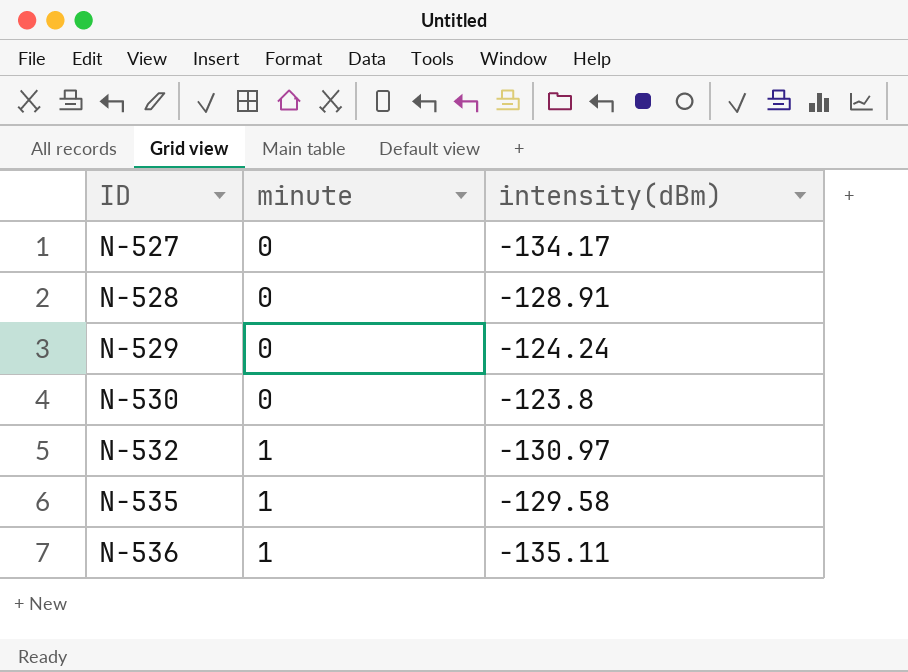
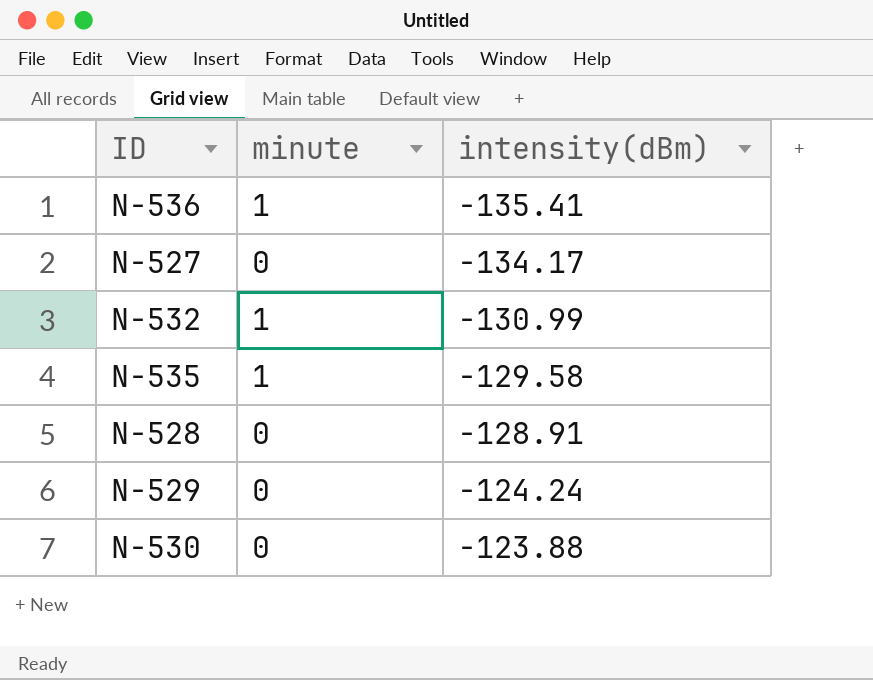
row order: ID ascending -> intensity(dBm) ascending
N-536 | intensity(dBm): -135.11 -> -135.41
N-532 | intensity(dBm): -130.97 -> -130.99
N-530 | intensity(dBm): -123.8 -> -123.88

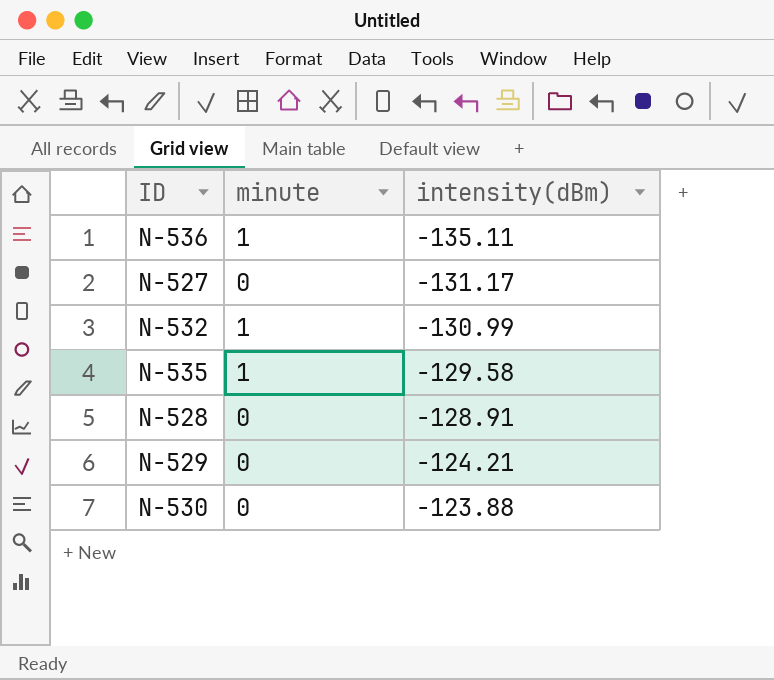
N-536 | intensity(dBm): -135.41 -> -135.11
N-527 | intensity(dBm): -134.17 -> -131.17
N-529 | intensity(dBm): -124.24 -> -124.21

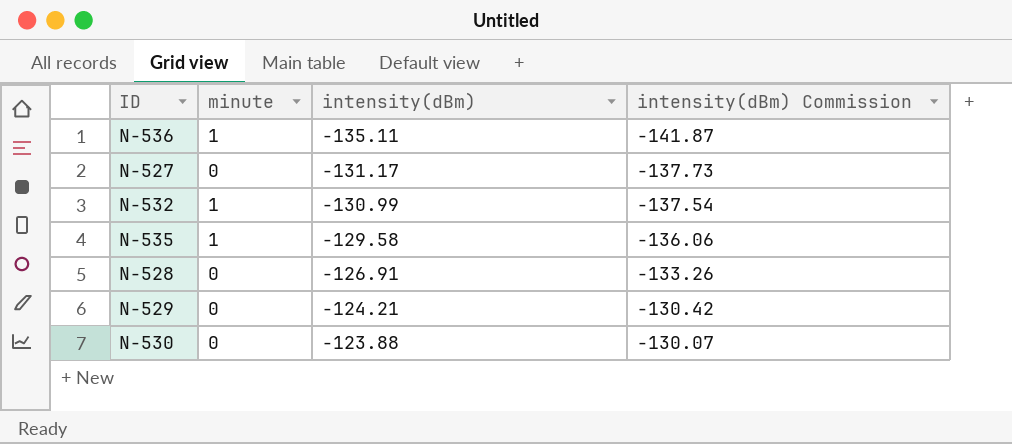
column intensity(dBm) Commission | formula: none -> [intensity(dBm)] * 1.05
N-528 | intensity(dBm): -128.91 -> -126.91

